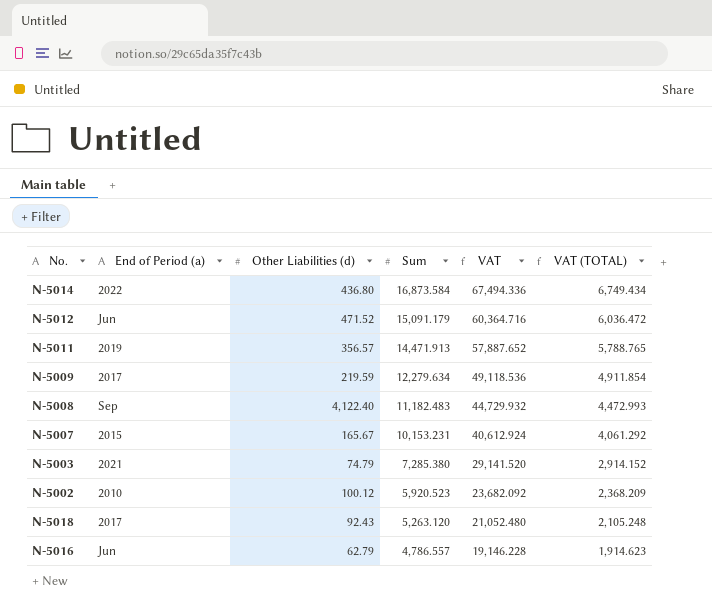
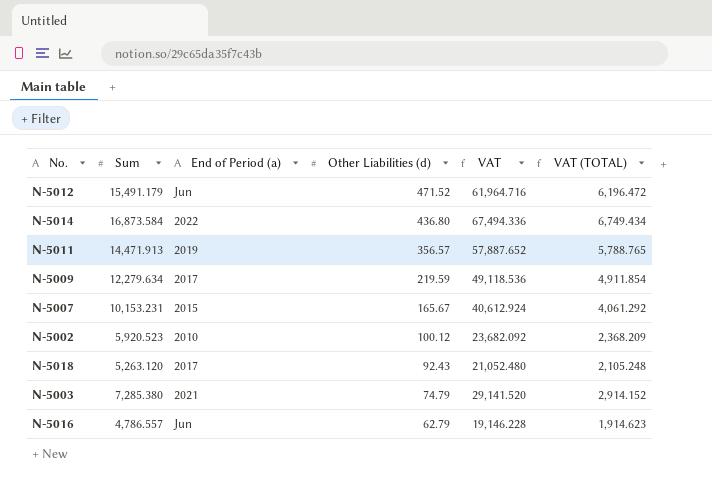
row order: Sum descending -> Other Liabilities (d) descending
column Sum | position: 4 -> 2
row N-5008: Sep | 4,122.40 | 11,182.483 | 44,729.932 | 4,472.993 -> none
N-5012 | Sum: 15,091.179 -> 15,491.179
N-5012 | VAT: 60,364.716 -> 61,964.716
N-5012 | VAT (TOTAL): 6,036.472 -> 6,196.472

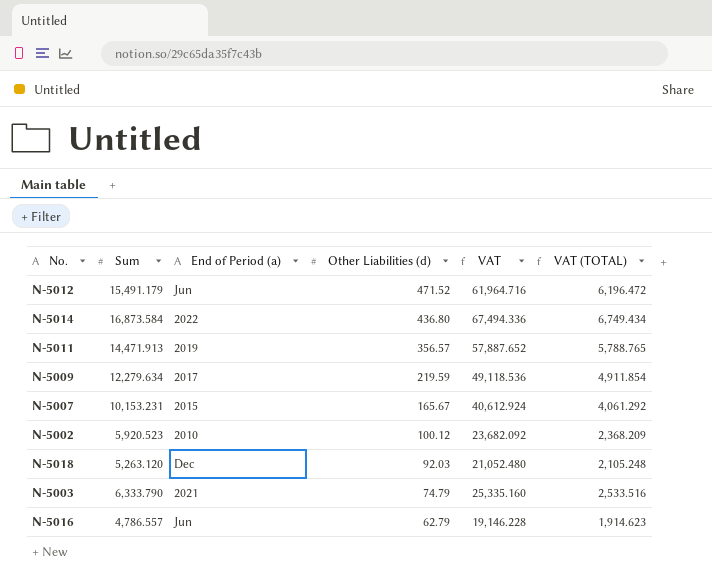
N-5018 | End of Period (a): 2017 -> Dec
N-5018 | Other Liabilities (d): 92.43 -> 92.03
N-5003 | Sum: 7,285.380 -> 6,333.790
N-5003 | VAT: 29,141.520 -> 25,335.160
N-5003 | VAT (TOTAL): 2,914.152 -> 2,533.516

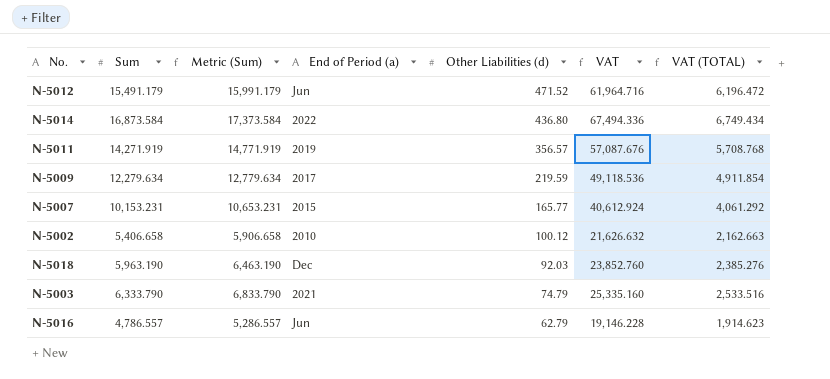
column Metric (Sum) | formula: none -> [Sum] + 500
N-5011 | Sum: 14,471.913 -> 14,271.919
N-5011 | VAT: 57,887.652 -> 57,087.676
N-5011 | VAT (TOTAL): 5,788.765 -> 5,708.768
N-5007 | Other Liabilities (d): 165.67 -> 165.77
N-5002 | Sum: 5,920.523 -> 5,406.658
N-5002 | VAT: 23,682.092 -> 21,626.632
N-5002 | VAT (TOTAL): 2,368.209 -> 2,162.663
N-5018 | Sum: 5,263.120 -> 5,963.190
N-5018 | VAT: 21,052.480 -> 23,852.760
N-5018 | VAT (TOTAL): 2,105.248 -> 2,385.276

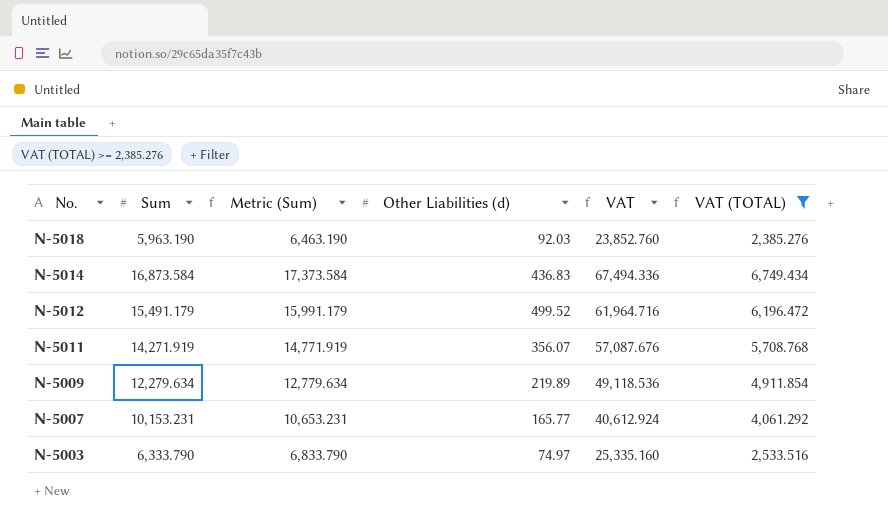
filter: none -> VAT (TOTAL) >= 2,385.276
row order: Other Liabilities (d) descending -> No. descending
column End of Period (a) | position: 4 -> none
N-5014 | Other Liabilities (d): 436.80 -> 436.83
N-5012 | Other Liabilities (d): 471.52 -> 499.52
N-5011 | Other Liabilities (d): 356.57 -> 356.07
N-5009 | Other Liabilities (d): 219.59 -> 219.89
N-5003 | Other Liabilities (d): 74.79 -> 74.97

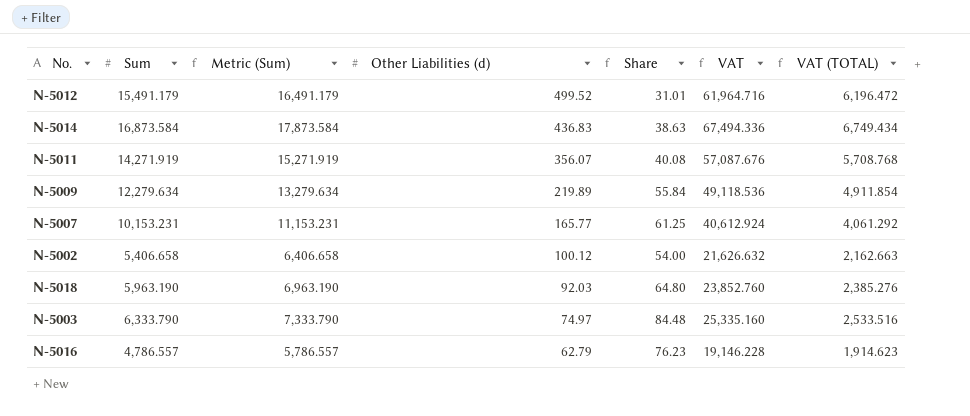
filter: VAT (TOTAL) >= 2,385.276 -> none
row order: No. descending -> Other Liabilities (d) descending
column Metric (Sum) | formula: [Sum] + 500 -> [Sum] + 1000
column Share | formula: none -> [Sum] / [Other Liabilities (d)]

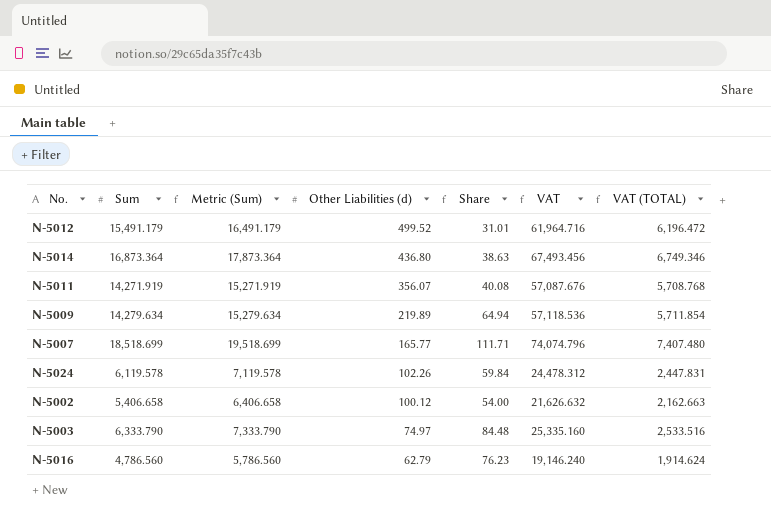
row N-5018: 5,963.190 | 6,963.190 | 92.03 | 64.80 | 23,852.760 | 2,385.276 -> none
N-5014 | Sum: 16,873.584 -> 16,873.364
N-5014 | Metric (Sum): 17,873.584 -> 17,873.364
N-5014 | Other Liabilities (d): 436.83 -> 436.80
N-5014 | VAT: 67,494.336 -> 67,493.456
N-5014 | VAT (TOTAL): 6,749.434 -> 6,749.346
N-5009 | Sum: 12,279.634 -> 14,279.634
N-5009 | Metric (Sum): 13,279.634 -> 15,279.634
N-5009 | Share: 55.84 -> 64.94
N-5009 | VAT: 49,118.536 -> 57,118.536
N-5009 | VAT (TOTAL): 4,911.854 -> 5,711.854
N-5007 | Sum: 10,153.231 -> 18,518.699
N-5007 | Metric (Sum): 11,153.231 -> 19,518.699
N-5007 | Share: 61.25 -> 111.71
N-5007 | VAT: 40,612.924 -> 74,074.796
N-5007 | VAT (TOTAL): 4,061.292 -> 7,407.480
row N-5024: none -> 6,119.578 | 7,119.578 | 102.26 | 59.84 | 24,478.312 | 2,447.831
N-5016 | Sum: 4,786.557 -> 4,786.560
N-5016 | Metric (Sum): 5,786.557 -> 5,786.560
N-5016 | VAT: 19,146.228 -> 19,146.240
N-5016 | VAT (TOTAL): 1,914.623 -> 1,914.624

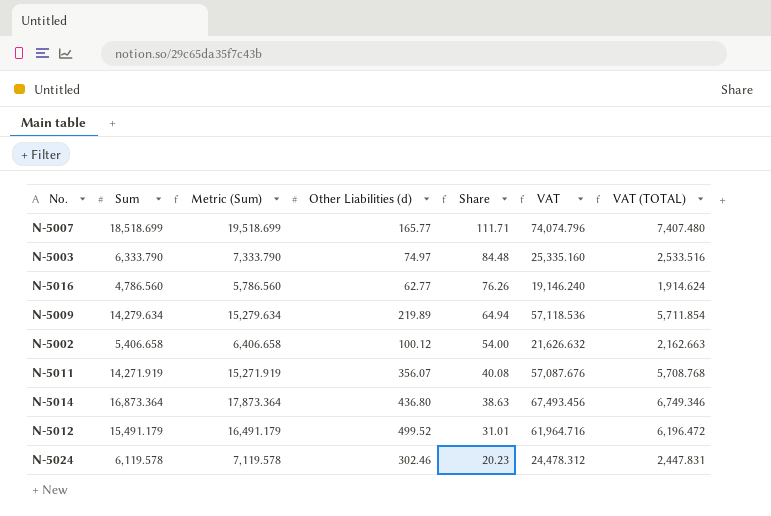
row order: Other Liabilities (d) descending -> Share descending
N-5016 | Other Liabilities (d): 62.79 -> 62.77
N-5016 | Share: 76.23 -> 76.26
N-5024 | Other Liabilities (d): 102.26 -> 302.46
N-5024 | Share: 59.84 -> 20.23

